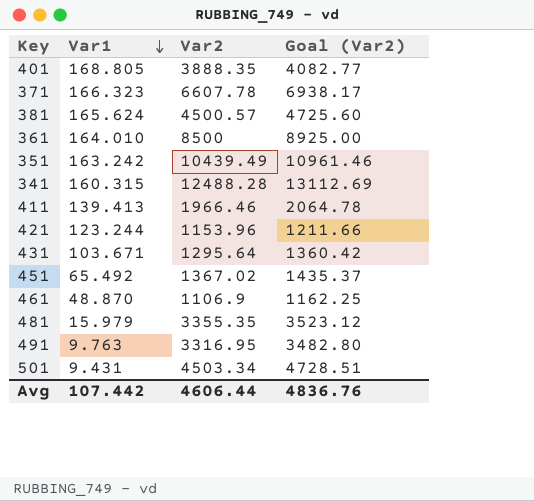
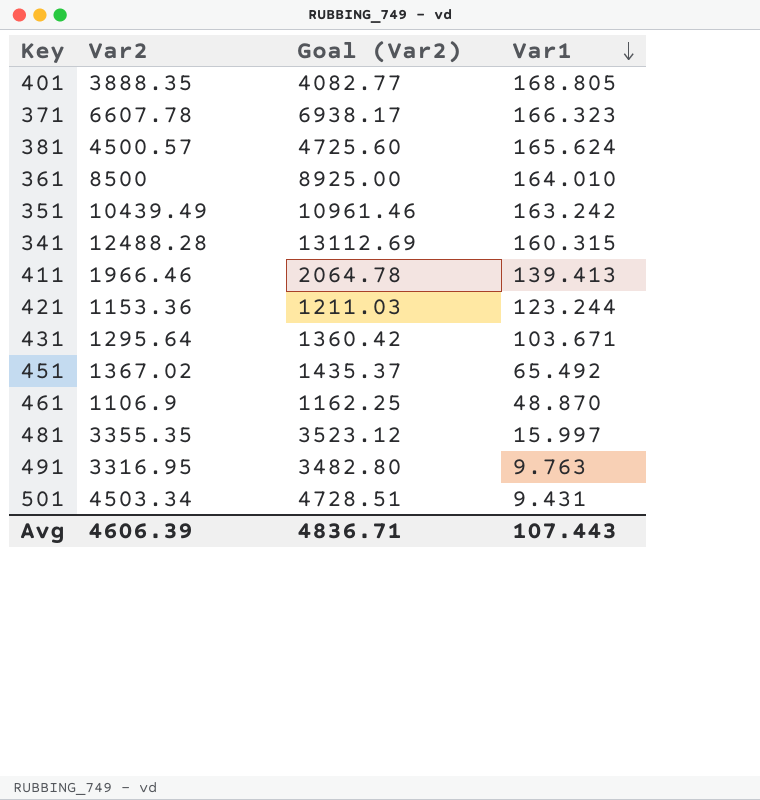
column Var1 | position: 2 -> 4
421 | Var2: 1153.96 -> 1153.36
421 | Goal (Var2): 1211.66 -> 1211.03
481 | Var1: 15.979 -> 15.997
Avg | Var2: 4606.44 -> 4606.39
Avg | Goal (Var2): 4836.76 -> 4836.71
Avg | Var1: 107.442 -> 107.443

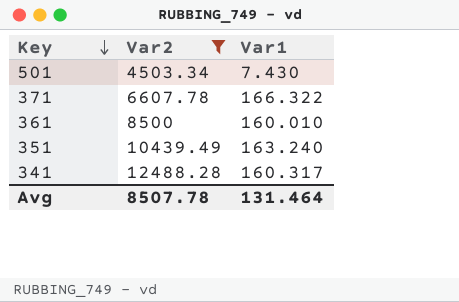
filter: none -> Var2 >= 4503.34
row order: Var1 descending -> Key descending
column Goal (Var2) | formula: [Var2] * 1.05 -> none
501 | Var1: 9.431 -> 7.430
371 | Var1: 166.323 -> 166.322
361 | Var1: 164.010 -> 160.010
351 | Var1: 163.242 -> 163.240
341 | Var1: 160.315 -> 160.317
Avg | Var2: 4606.39 -> 8507.78
Avg | Var1: 107.443 -> 131.464

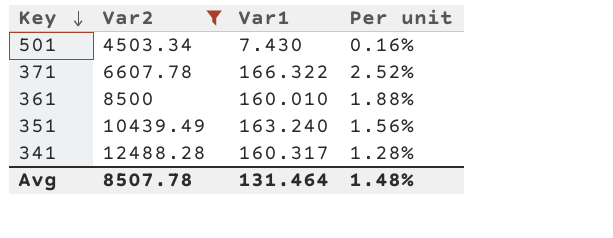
column Per unit | formula: none -> [Var1] / [Var2]

